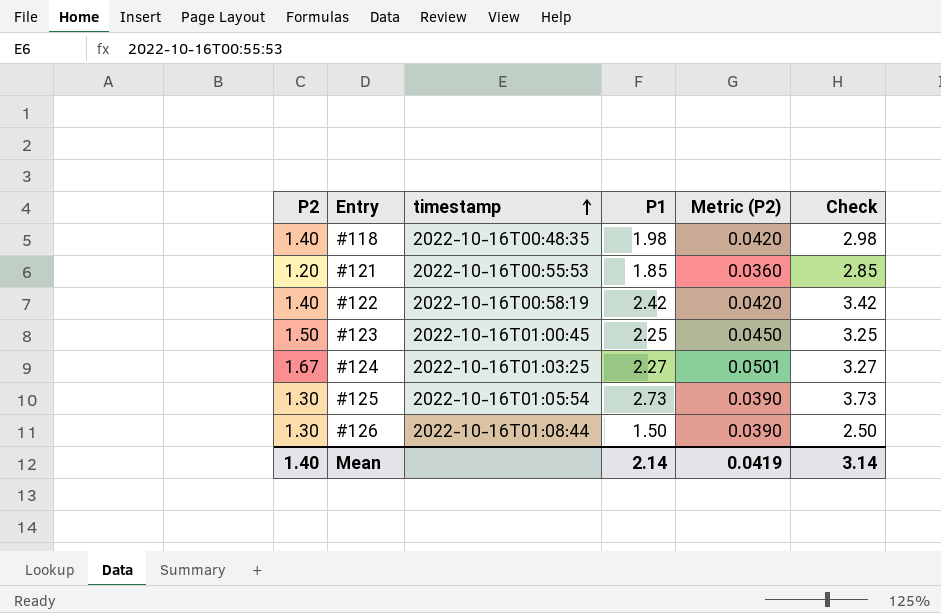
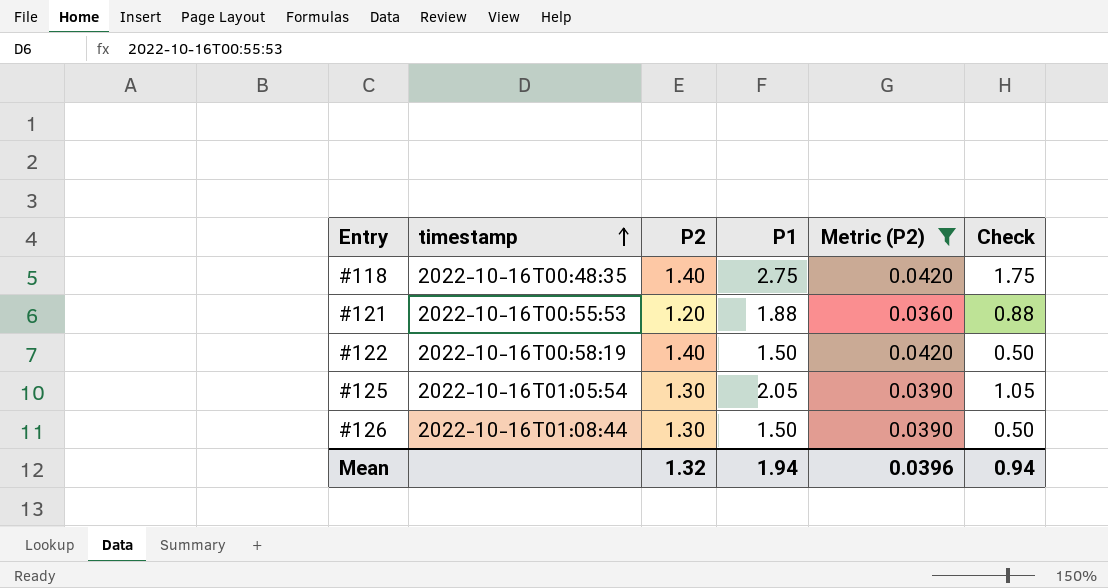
filter: none -> Metric (P2) <= 0.0420
column P2 | position: 1 -> 3
column Check | formula: [P1] + 1 -> [P1] - 1
#118 | P1: 1.98 -> 2.75
#121 | P1: 1.85 -> 1.88
#122 | P1: 2.42 -> 1.50
#125 | P1: 2.73 -> 2.05
Mean | P2: 1.40 -> 1.32
Mean | P1: 2.14 -> 1.94
Mean | Metric (P2): 0.0419 -> 0.0396
Mean | Check: 3.14 -> 0.94

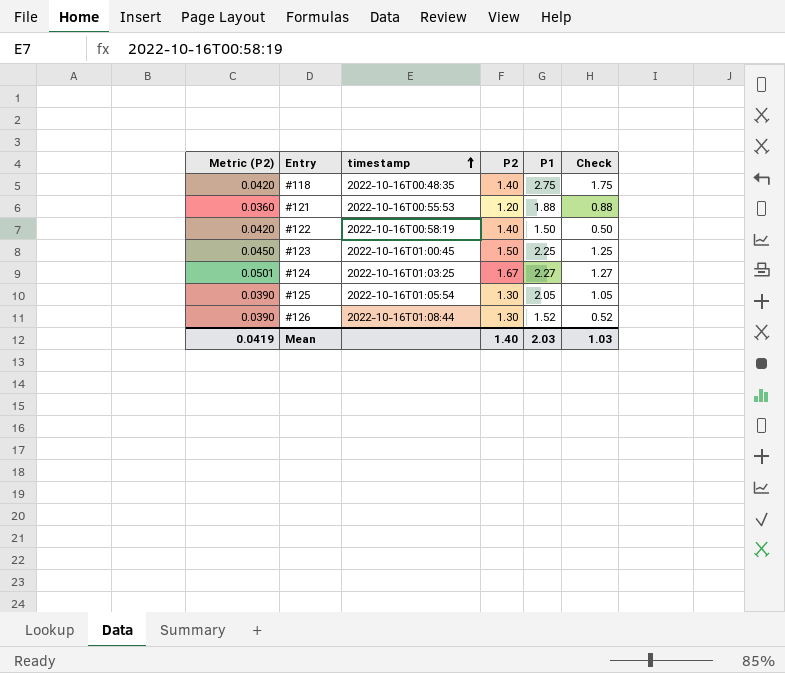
filter: Metric (P2) <= 0.0420 -> none
column Metric (P2) | position: 5 -> 1
#126 | P1: 1.50 -> 1.52
#126 | Check: 0.50 -> 0.52
Mean | Metric (P2): 0.0396 -> 0.0419
Mean | P2: 1.32 -> 1.40
Mean | P1: 1.94 -> 2.03
Mean | Check: 0.94 -> 1.03

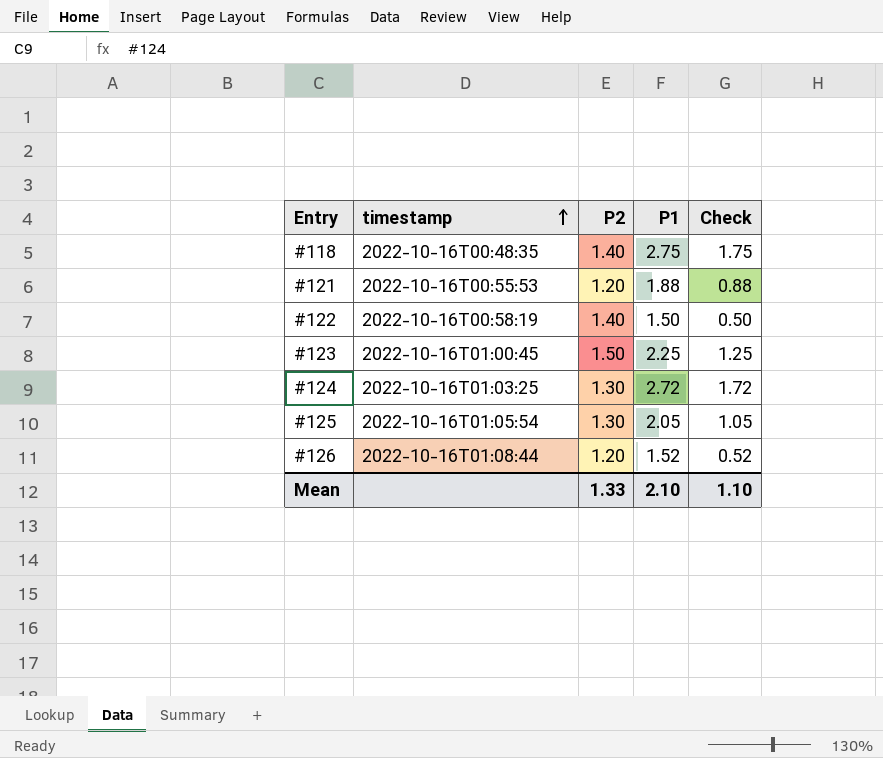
column Metric (P2) | formula: [P2] * 0.03 -> none
#124 | P2: 1.67 -> 1.30
#124 | P1: 2.27 -> 2.72
#124 | Check: 1.27 -> 1.72
#126 | P2: 1.30 -> 1.20
Mean | P2: 1.40 -> 1.33
Mean | P1: 2.03 -> 2.10
Mean | Check: 1.03 -> 1.10

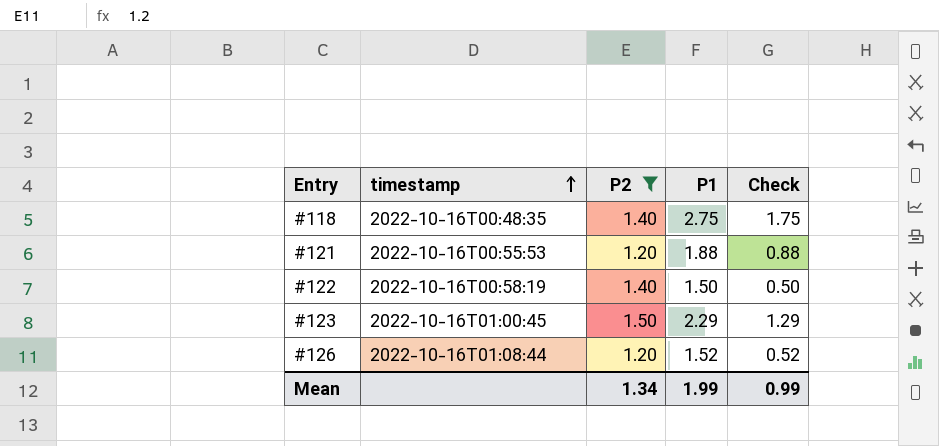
filter: none -> P2 != 1.30
#123 | P1: 2.25 -> 2.29
#123 | Check: 1.25 -> 1.29
Mean | P2: 1.33 -> 1.34
Mean | P1: 2.10 -> 1.99
Mean | Check: 1.10 -> 0.99

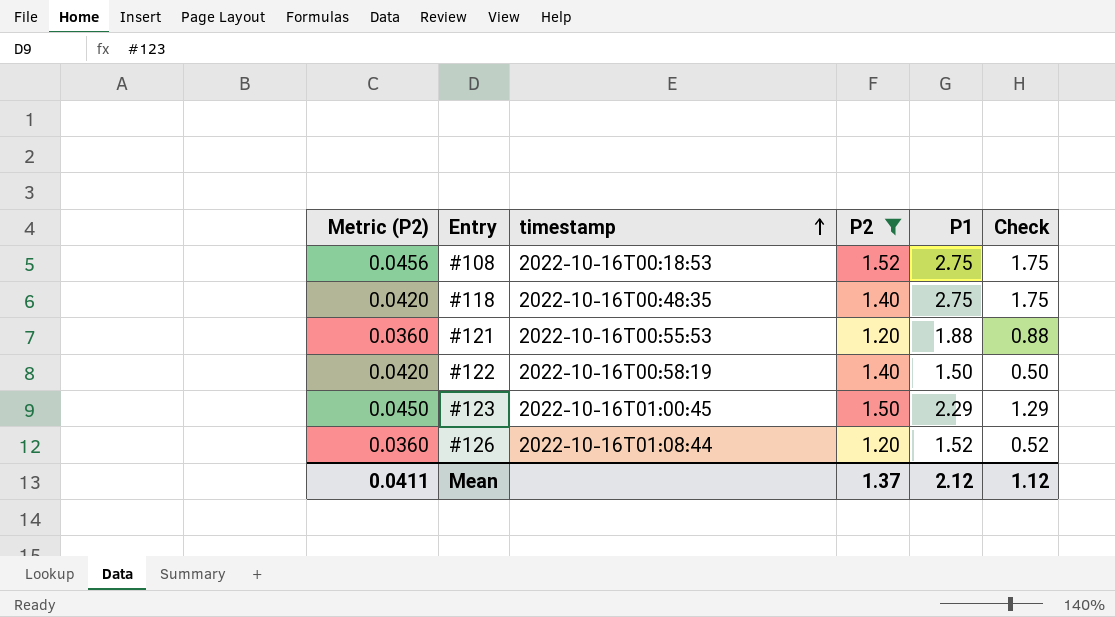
column Metric (P2) | formula: none -> [P2] * 0.03
row #108: none -> 0.0456 | 2022-10-16T00:18:53 | 1.52 | 2.75 | 1.75
Mean | P2: 1.34 -> 1.37
Mean | P1: 1.99 -> 2.12
Mean | Check: 0.99 -> 1.12

